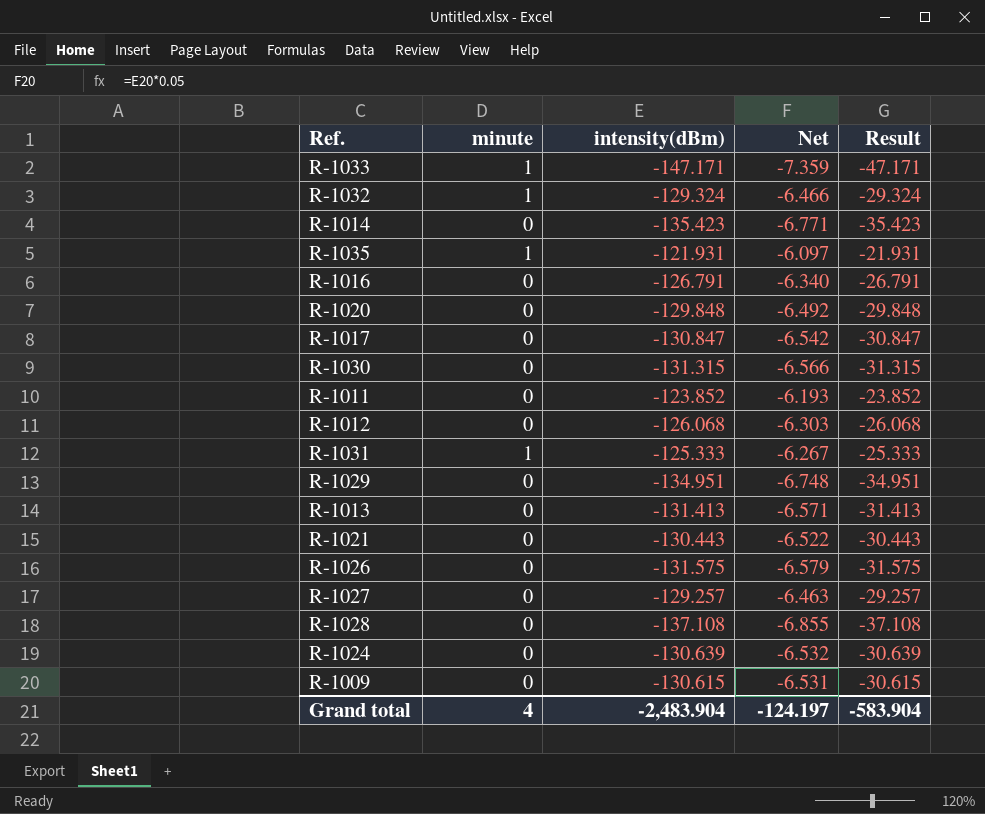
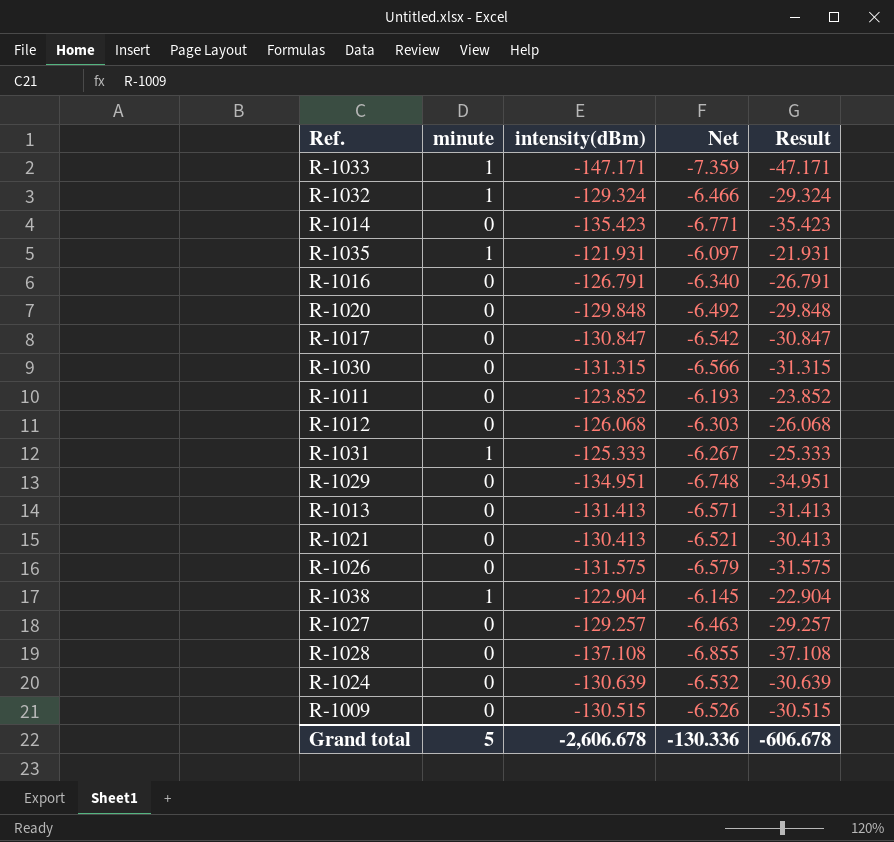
R-1021 | intensity(dBm): -130.443 -> -130.413
R-1021 | Net: -6.522 -> -6.521
R-1021 | Result: -30.443 -> -30.413
row R-1038: none -> 1 | -122.904 | -6.145 | -22.904
R-1009 | intensity(dBm): -130.615 -> -130.515
R-1009 | Net: -6.531 -> -6.526
R-1009 | Result: -30.615 -> -30.515
Grand total | minute: 4 -> 5
Grand total | intensity(dBm): -2,483.904 -> -2,606.678
Grand total | Net: -124.197 -> -130.336
Grand total | Result: -583.904 -> -606.678

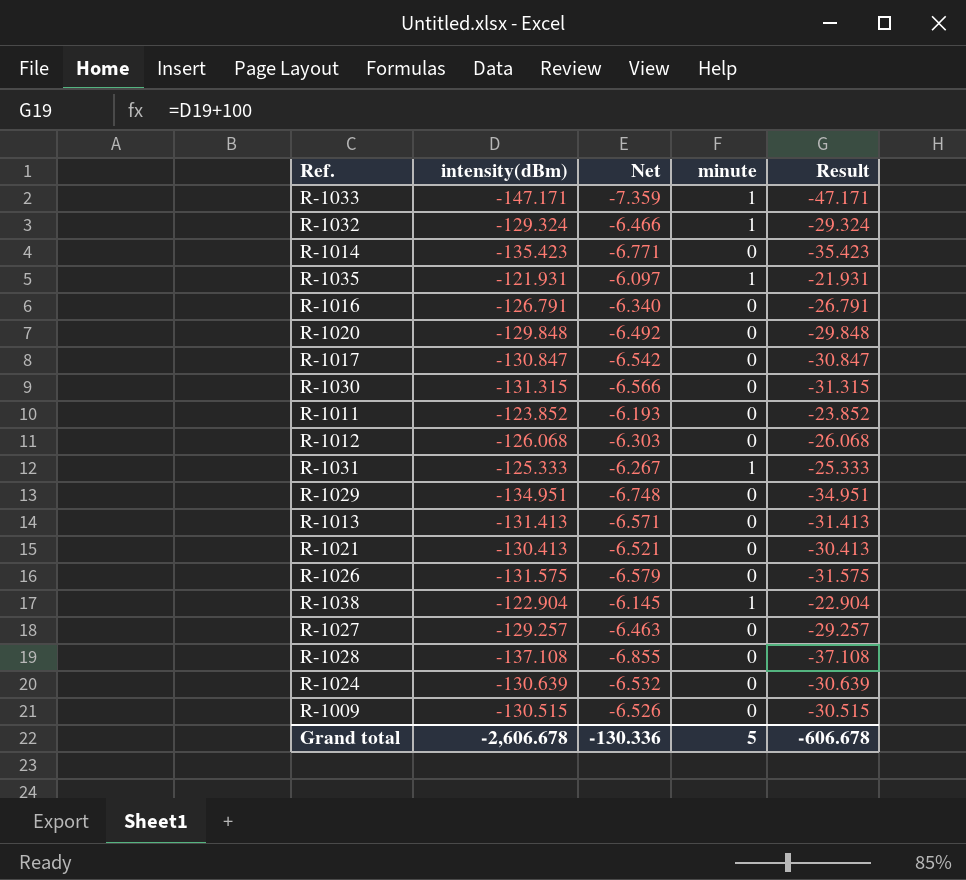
column minute | position: 2 -> 4

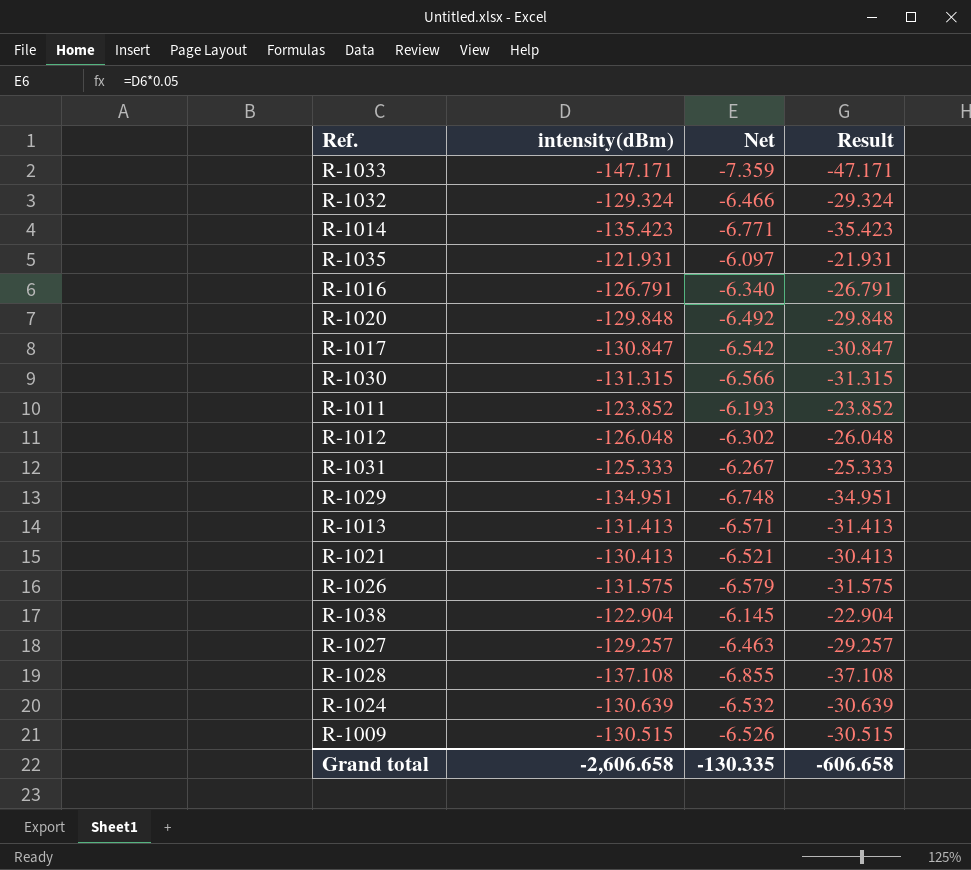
column minute | position: 4 -> none
R-1012 | intensity(dBm): -126.068 -> -126.048
R-1012 | Net: -6.303 -> -6.302
R-1012 | Result: -26.068 -> -26.048
Grand total | intensity(dBm): -2,606.678 -> -2,606.658
Grand total | Net: -130.336 -> -130.335
Grand total | Result: -606.678 -> -606.658

